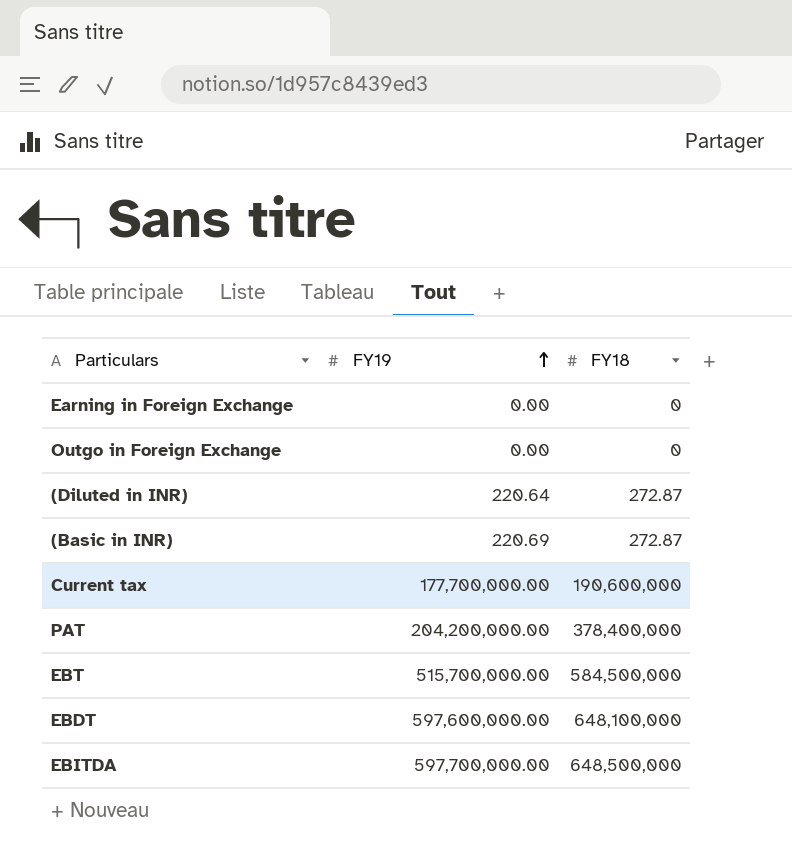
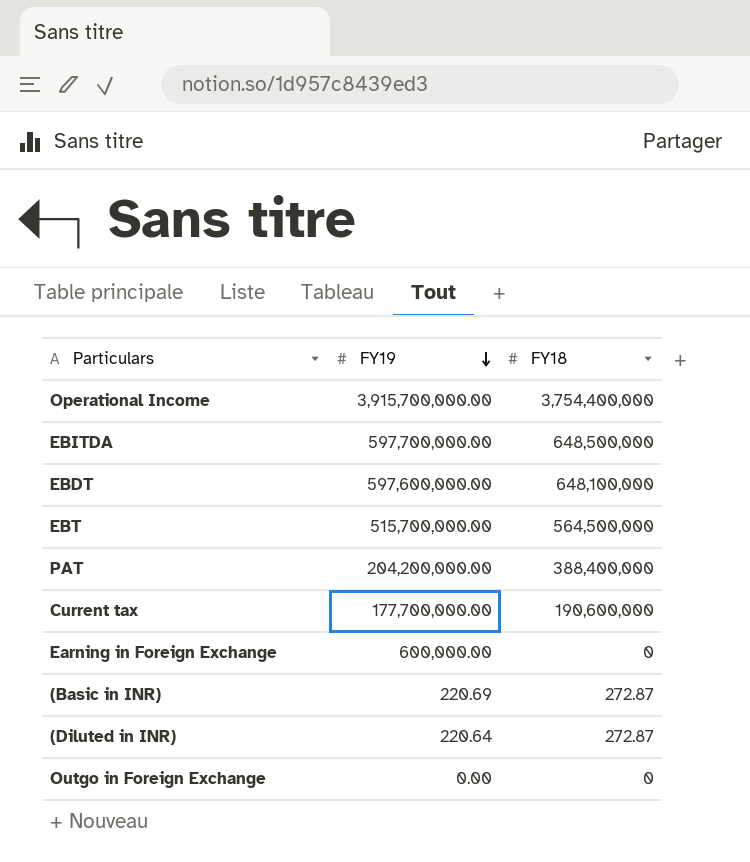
row order: FY19 ascending -> FY19 descending
row Operational Income: none -> 3,915,700,000.00 | 3,754,400,000
EBT | FY18: 584,500,000 -> 564,500,000
PAT | FY18: 378,400,000 -> 388,400,000
Earning in Foreign Exchange | FY19: 0.00 -> 600,000.00

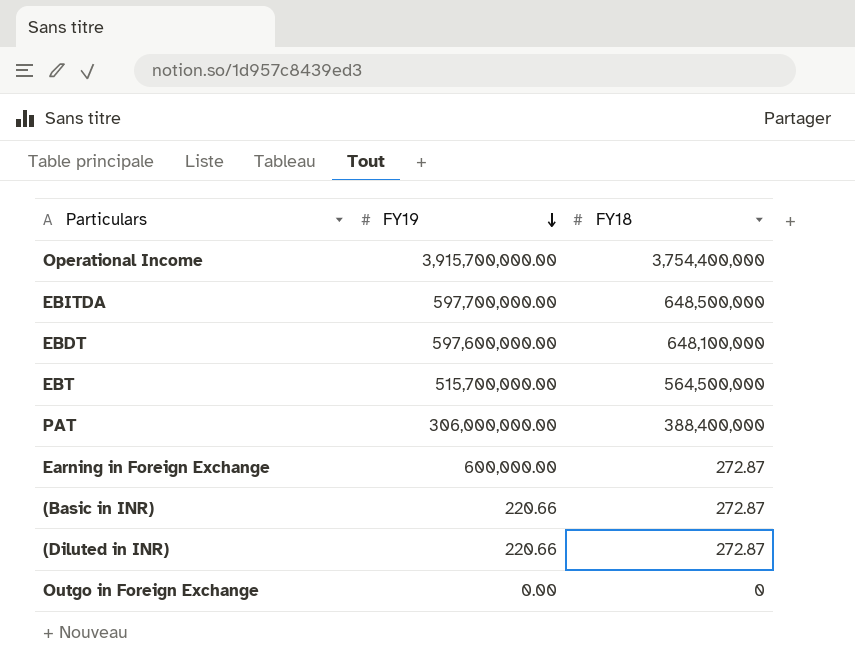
row Current tax: 177,700,000.00 | 190,600,000 -> none
PAT | FY19: 204,200,000.00 -> 306,000,000.00
Earning in Foreign Exchange | FY18: 0 -> 272.87
(Basic in INR) | FY19: 220.69 -> 220.66
(Diluted in INR) | FY19: 220.64 -> 220.66

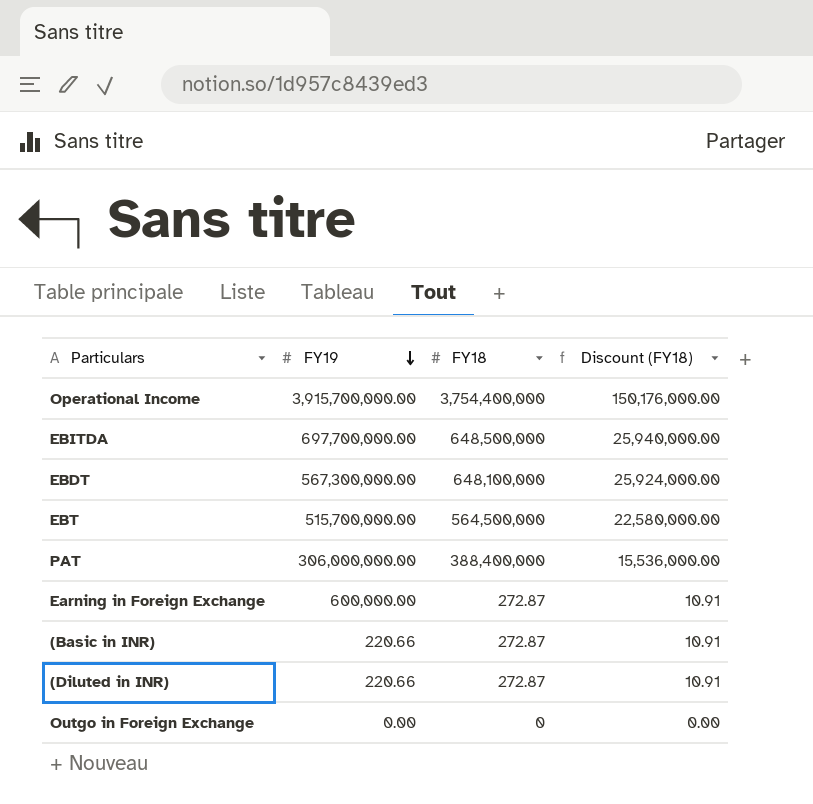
column Discount (FY18) | formula: none -> [FY18] * 0.04
EBITDA | FY19: 597,700,000.00 -> 697,700,000.00
EBDT | FY19: 597,600,000.00 -> 567,300,000.00

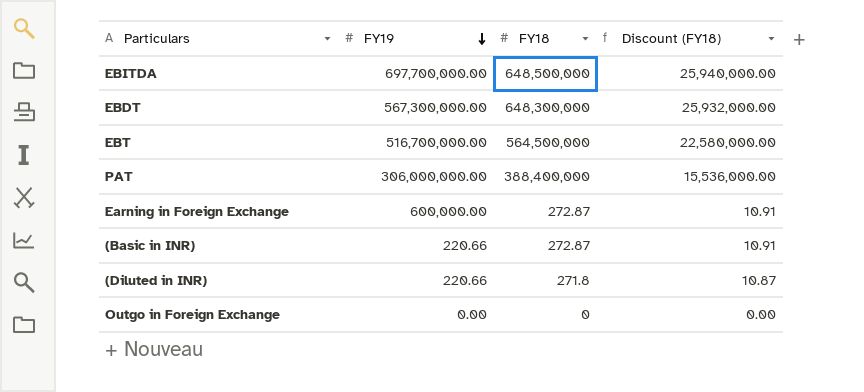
row Operational Income: 3,915,700,000.00 | 3,754,400,000 | 150,176,000.00 -> none
EBDT | FY18: 648,100,000 -> 648,300,000
EBDT | Discount (FY18): 25,924,000.00 -> 25,932,000.00
EBT | FY19: 515,700,000.00 -> 516,700,000.00
(Diluted in INR) | FY18: 272.87 -> 271.8
(Diluted in INR) | Discount (FY18): 10.91 -> 10.87

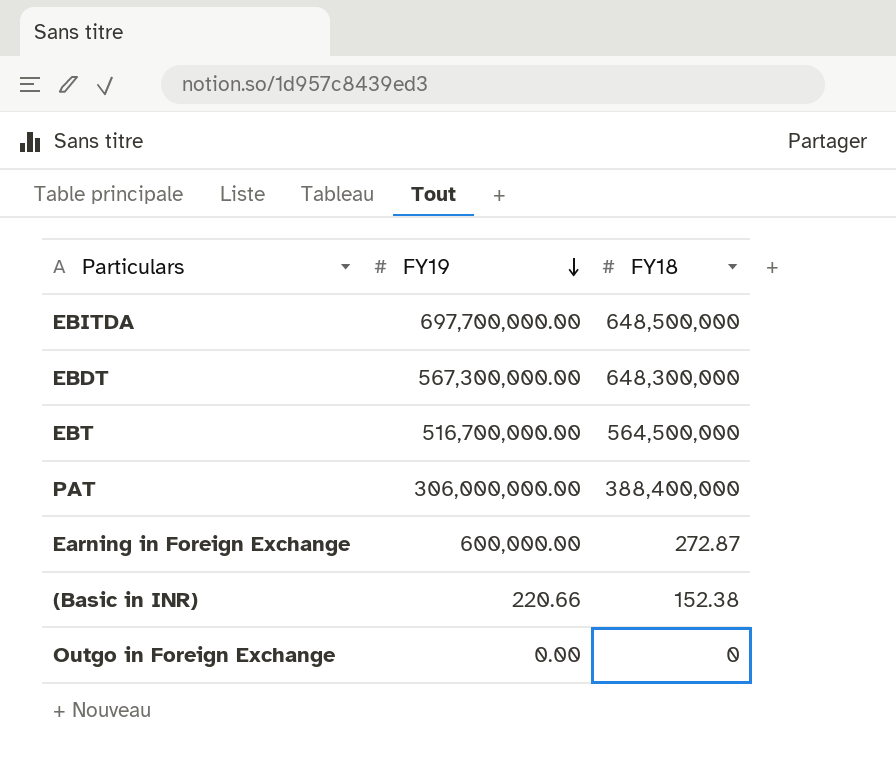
column Discount (FY18) | formula: [FY18] * 0.04 -> none
row (Diluted in INR): 220.66 | 271.8 | 10.87 -> none
(Basic in INR) | FY18: 272.87 -> 152.38

